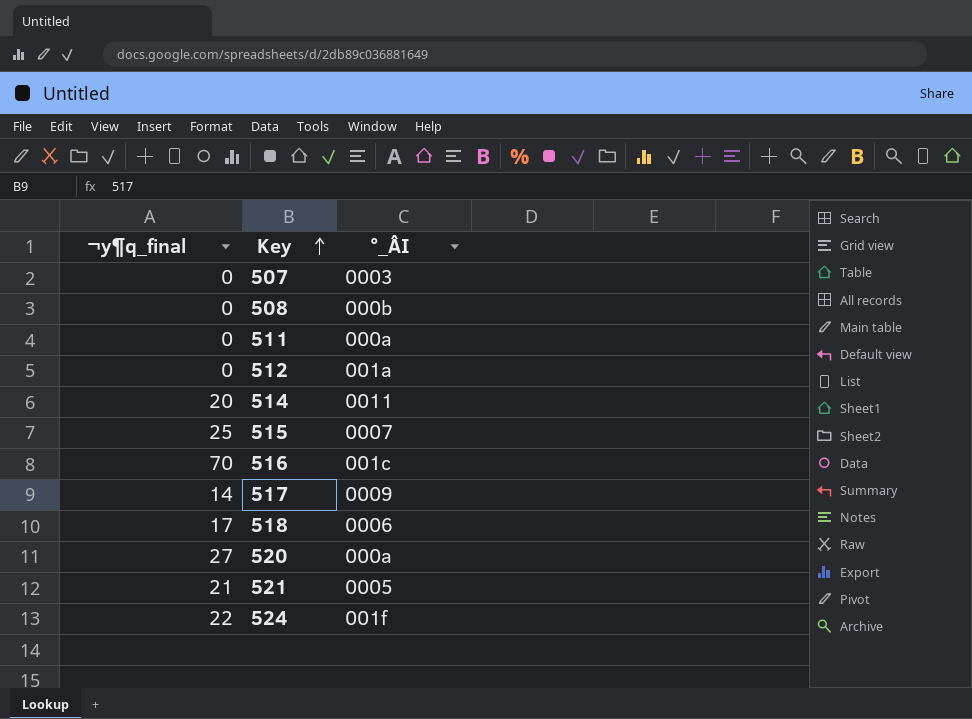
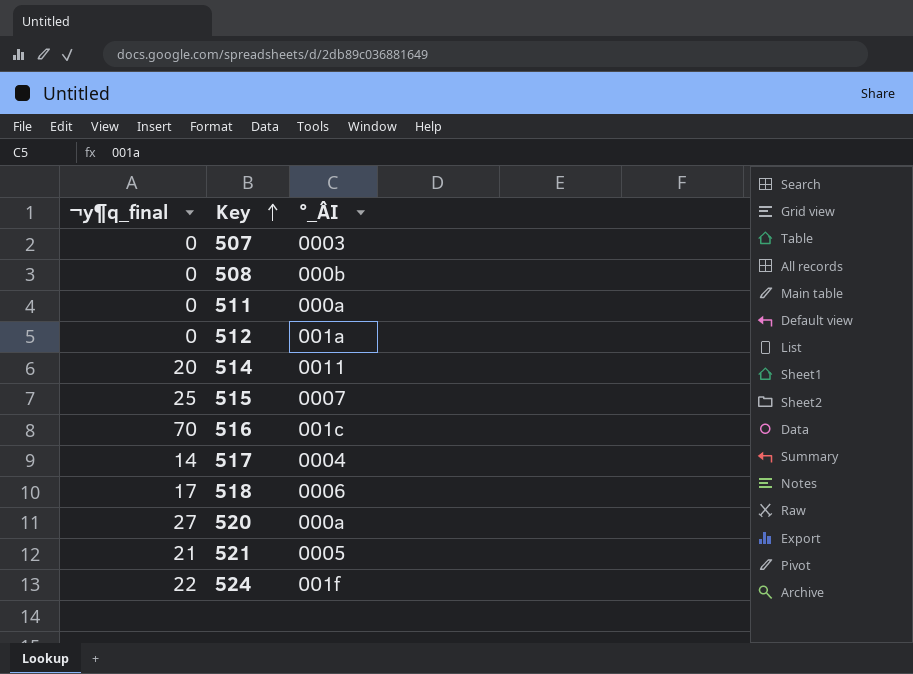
517 | °_ÂI: 0009 -> 0004

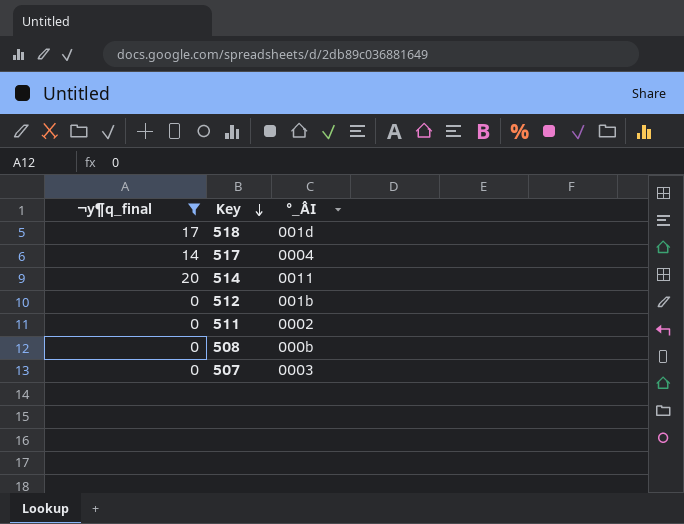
filter: none -> ¬y¶q_final <= 20
row order: Key ascending -> Key descending
518 | °_ÂI: 0006 -> 001d
512 | °_ÂI: 001a -> 001b
511 | °_ÂI: 000a -> 0002

